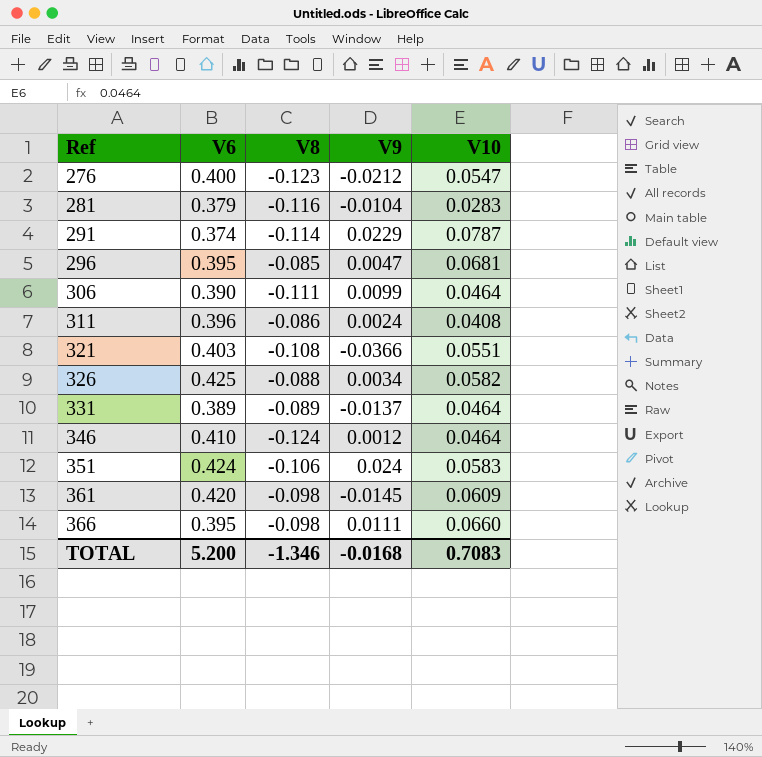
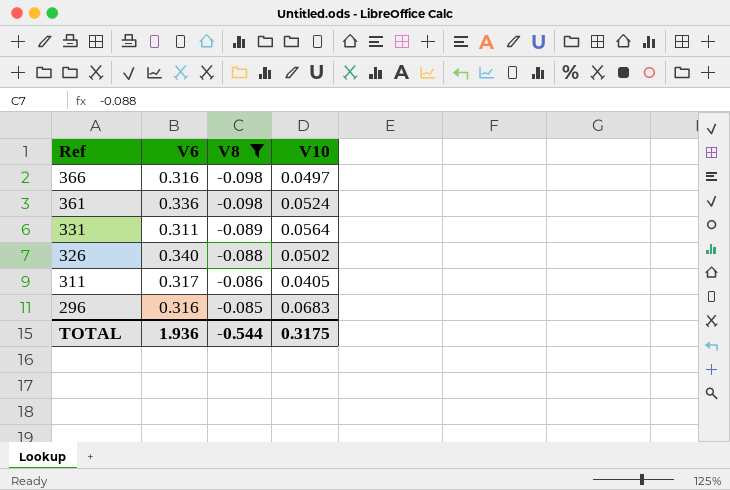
filter: none -> V8 >= -0.098
row order: Ref ascending -> Ref descending
column V9 | position: 4 -> none
366 | V6: 0.395 -> 0.316
366 | V10: 0.0660 -> 0.0497
361 | V6: 0.420 -> 0.336
361 | V10: 0.0609 -> 0.0524
331 | V6: 0.389 -> 0.311
331 | V10: 0.0464 -> 0.0564
326 | V6: 0.425 -> 0.340
326 | V10: 0.0582 -> 0.0502
311 | V6: 0.396 -> 0.317
311 | V10: 0.0408 -> 0.0405
296 | V6: 0.395 -> 0.316
296 | V10: 0.0681 -> 0.0683
TOTAL | V6: 5.200 -> 1.936
TOTAL | V8: -1.346 -> -0.544
TOTAL | V10: 0.7083 -> 0.3175

